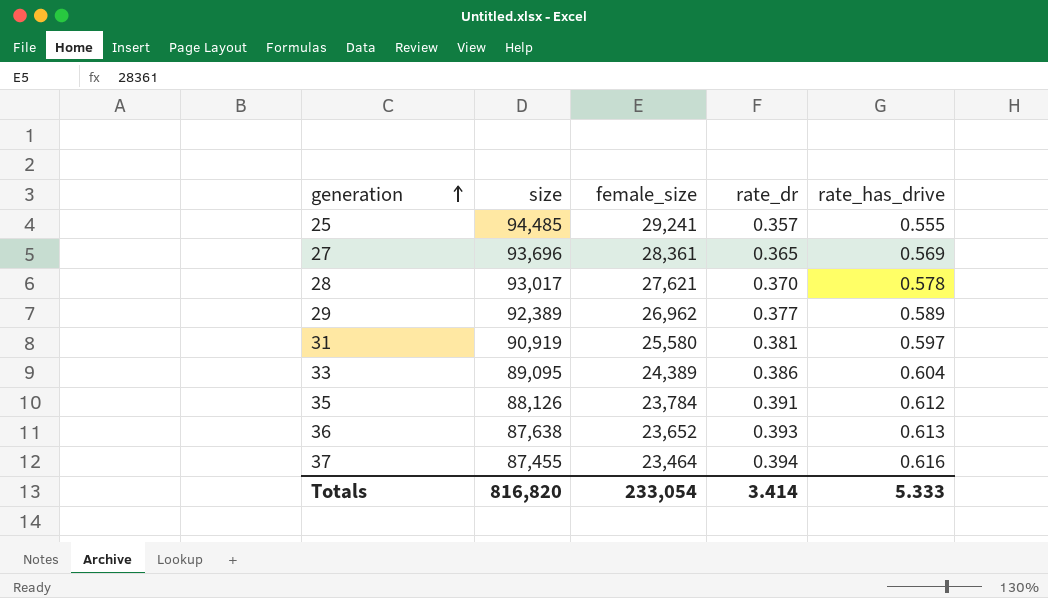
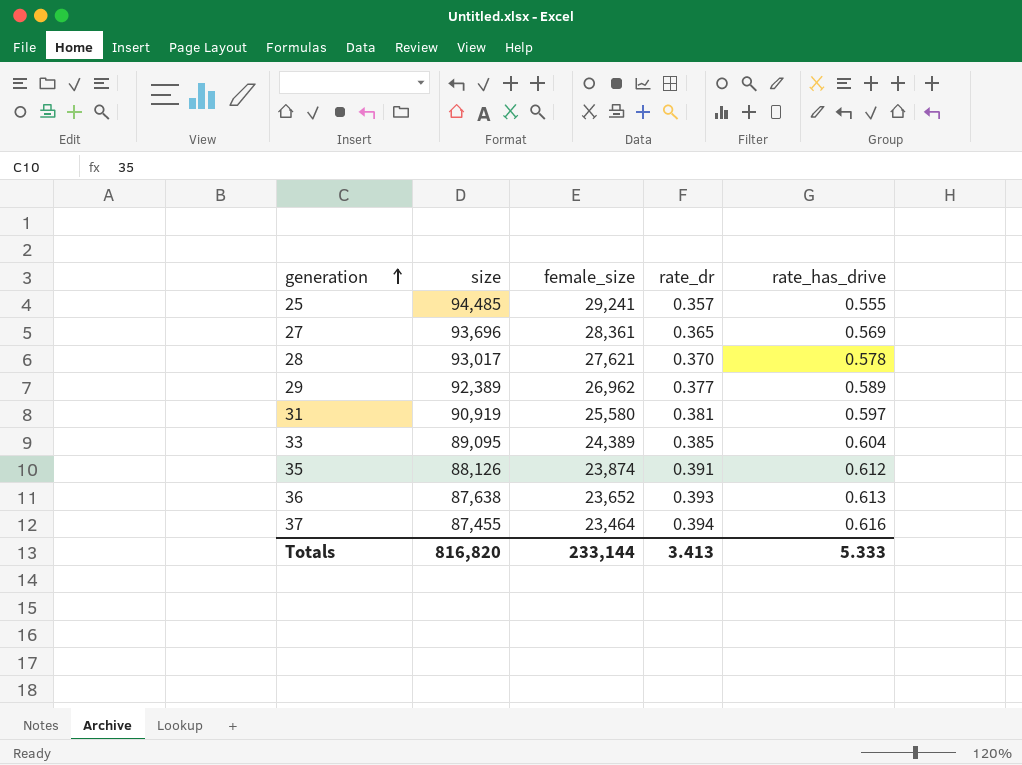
33 | rate_dr: 0.386 -> 0.385
35 | female_size: 23,784 -> 23,874
Totals | female_size: 233,054 -> 233,144
Totals | rate_dr: 3.414 -> 3.413

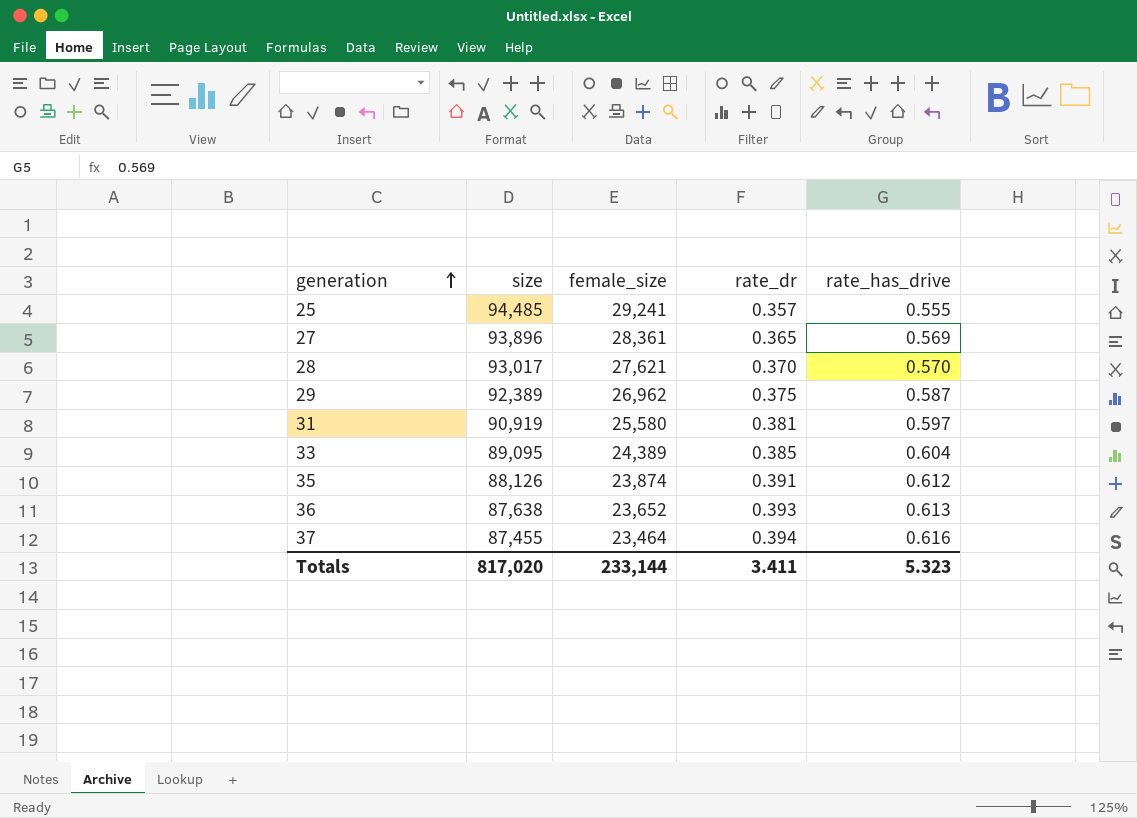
27 | size: 93,696 -> 93,896
28 | rate_has_drive: 0.578 -> 0.570
29 | rate_dr: 0.377 -> 0.375
29 | rate_has_drive: 0.589 -> 0.587
Totals | size: 816,820 -> 817,020
Totals | rate_dr: 3.413 -> 3.411
Totals | rate_has_drive: 5.333 -> 5.323

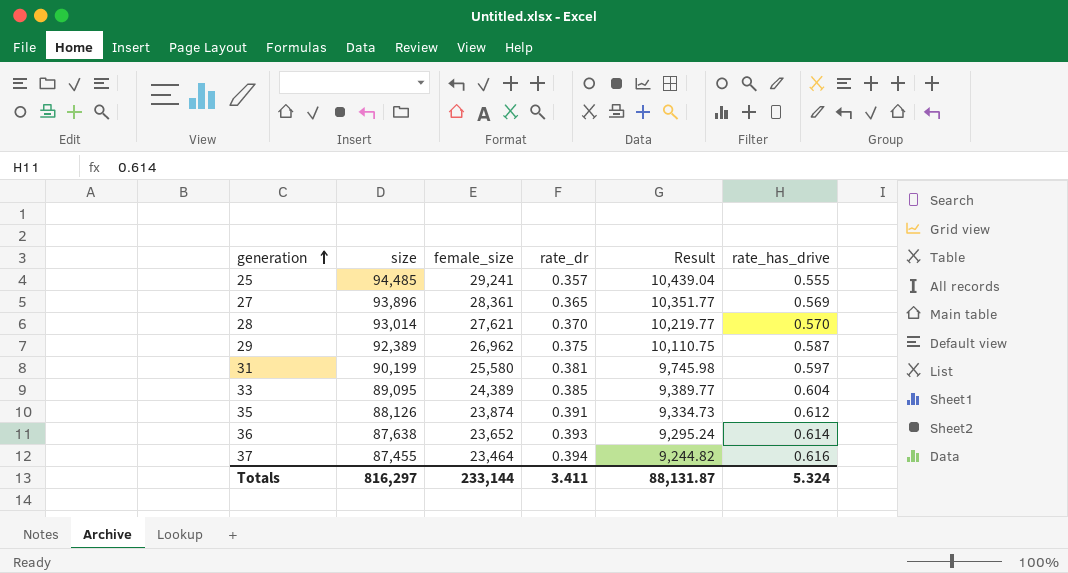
column Result | formula: none -> [female_size] * [rate_dr]
28 | size: 93,017 -> 93,014
31 | size: 90,919 -> 90,199
36 | rate_has_drive: 0.613 -> 0.614
Totals | size: 817,020 -> 816,297
Totals | rate_has_drive: 5.323 -> 5.324

